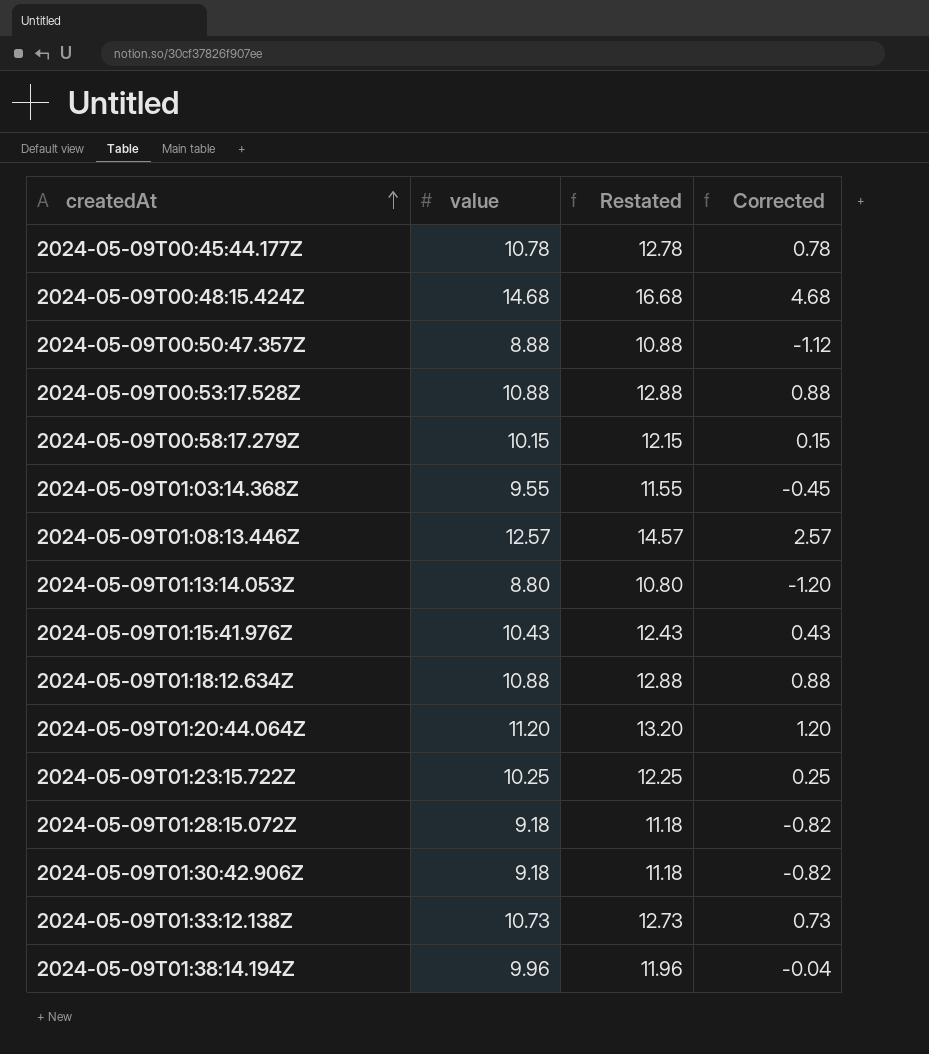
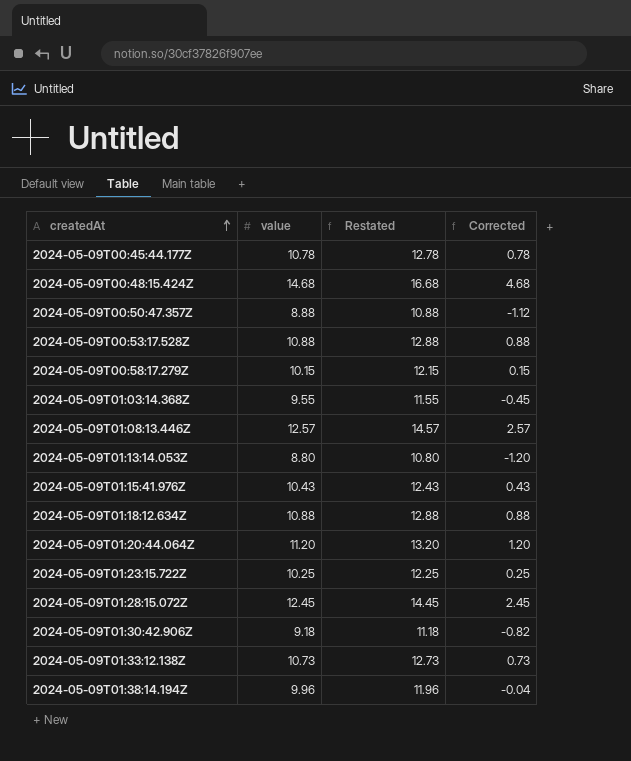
2024-05-09T01:28:15.072Z | value: 9.18 -> 12.45
2024-05-09T01:28:15.072Z | Restated: 11.18 -> 14.45
2024-05-09T01:28:15.072Z | Corrected: -0.82 -> 2.45

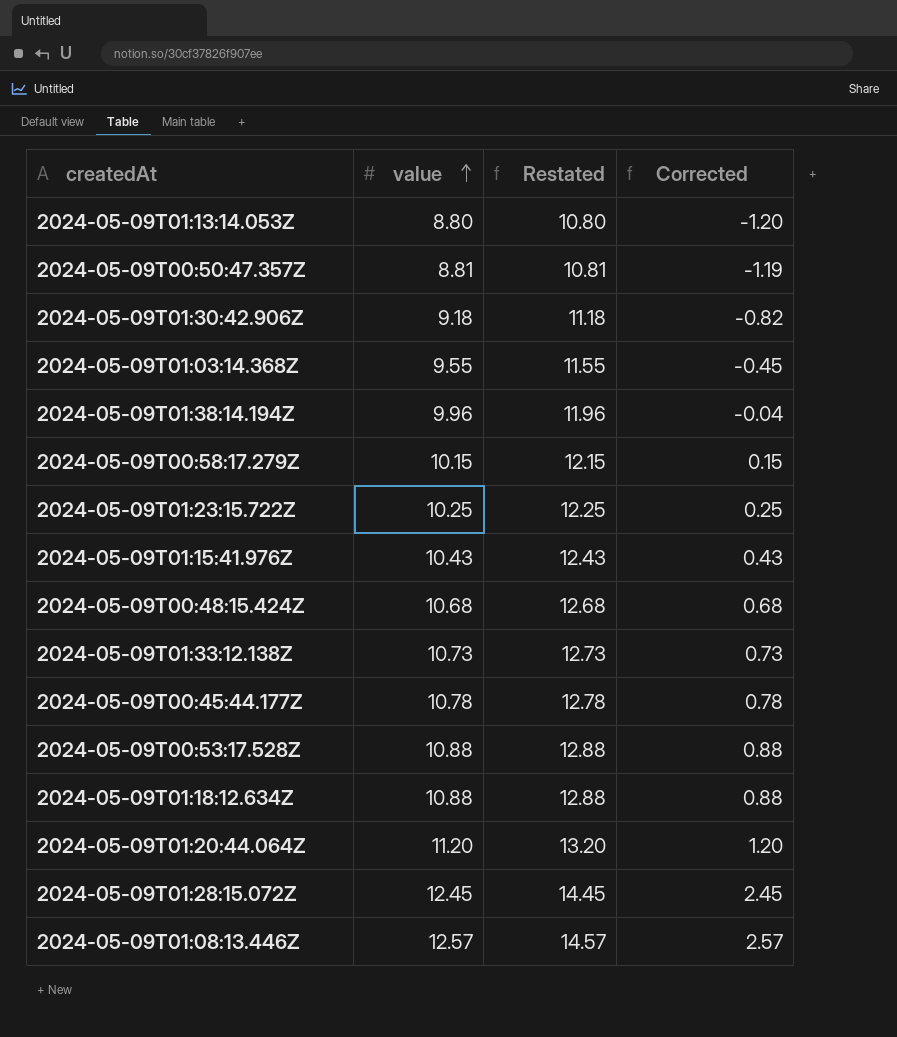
row order: createdAt ascending -> value ascending
2024-05-09T00:50:47.357Z | value: 8.88 -> 8.81
2024-05-09T00:50:47.357Z | Restated: 10.88 -> 10.81
2024-05-09T00:50:47.357Z | Corrected: -1.12 -> -1.19
2024-05-09T00:48:15.424Z | value: 14.68 -> 10.68
2024-05-09T00:48:15.424Z | Restated: 16.68 -> 12.68
2024-05-09T00:48:15.424Z | Corrected: 4.68 -> 0.68

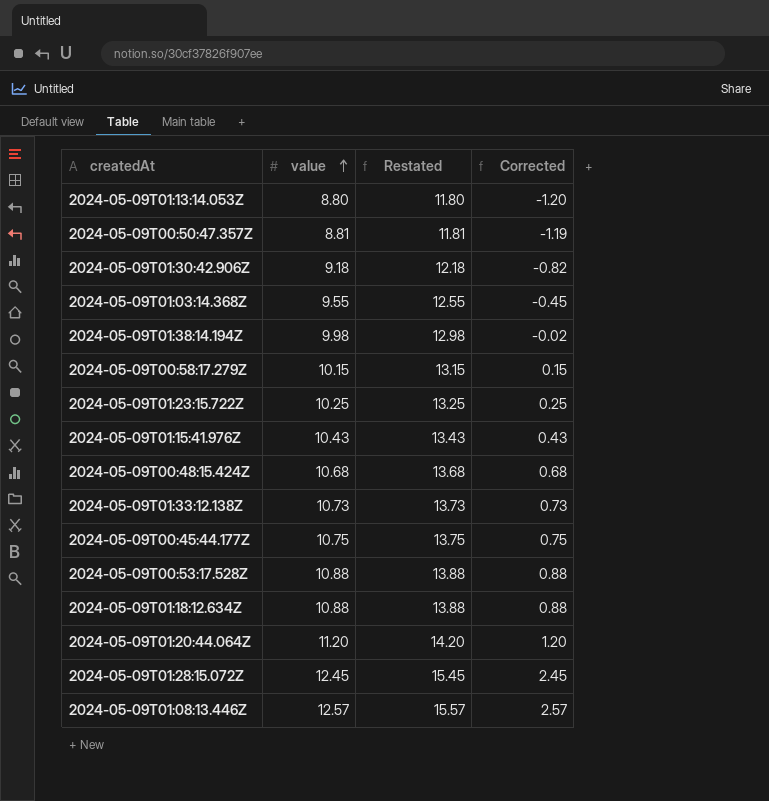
column Restated | formula: [value] + 2 -> [value] + 3
2024-05-09T01:38:14.194Z | value: 9.96 -> 9.98
2024-05-09T01:38:14.194Z | Corrected: -0.04 -> -0.02
2024-05-09T00:45:44.177Z | value: 10.78 -> 10.75
2024-05-09T00:45:44.177Z | Corrected: 0.78 -> 0.75

